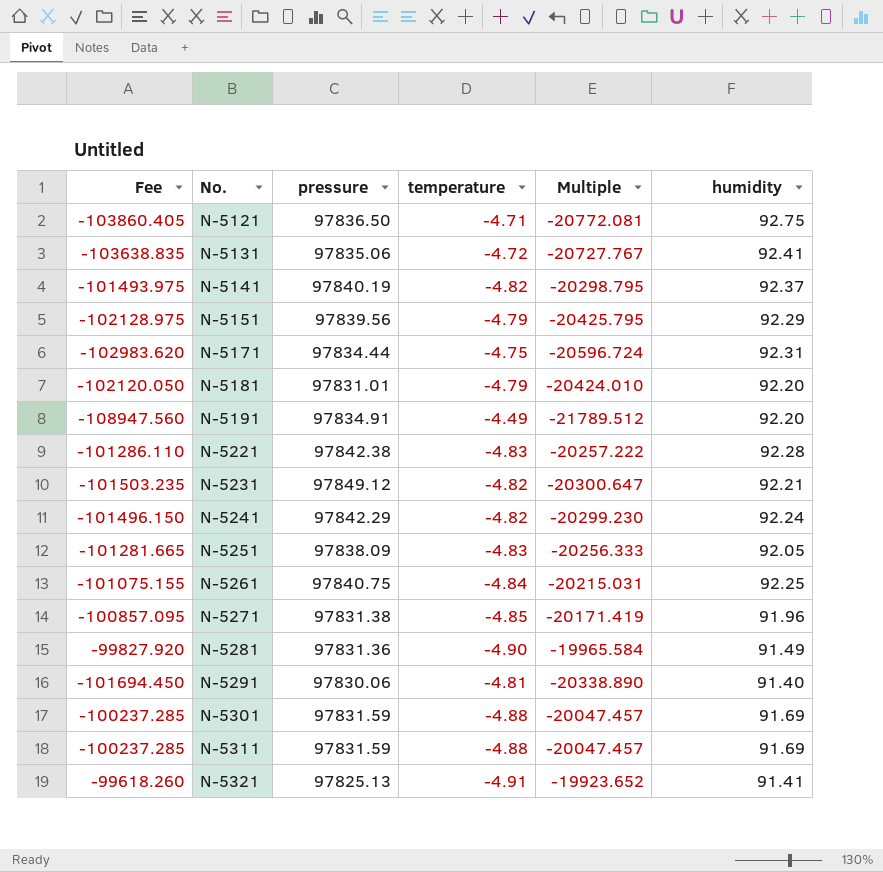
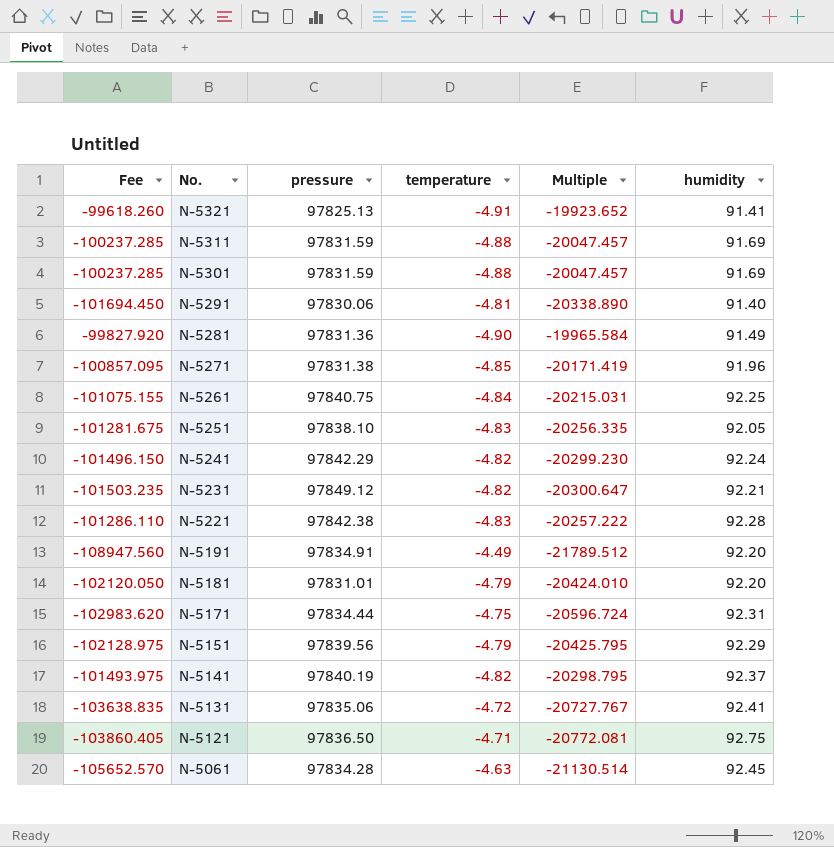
row order: No. ascending -> No. descending
N-5251 | Fee: -101281.665 -> -101281.675
N-5251 | pressure: 97838.09 -> 97838.10
N-5251 | Multiple: -20256.333 -> -20256.335
row N-5061: none -> -105652.570 | 97834.28 | -4.63 | -21130.514 | 92.45

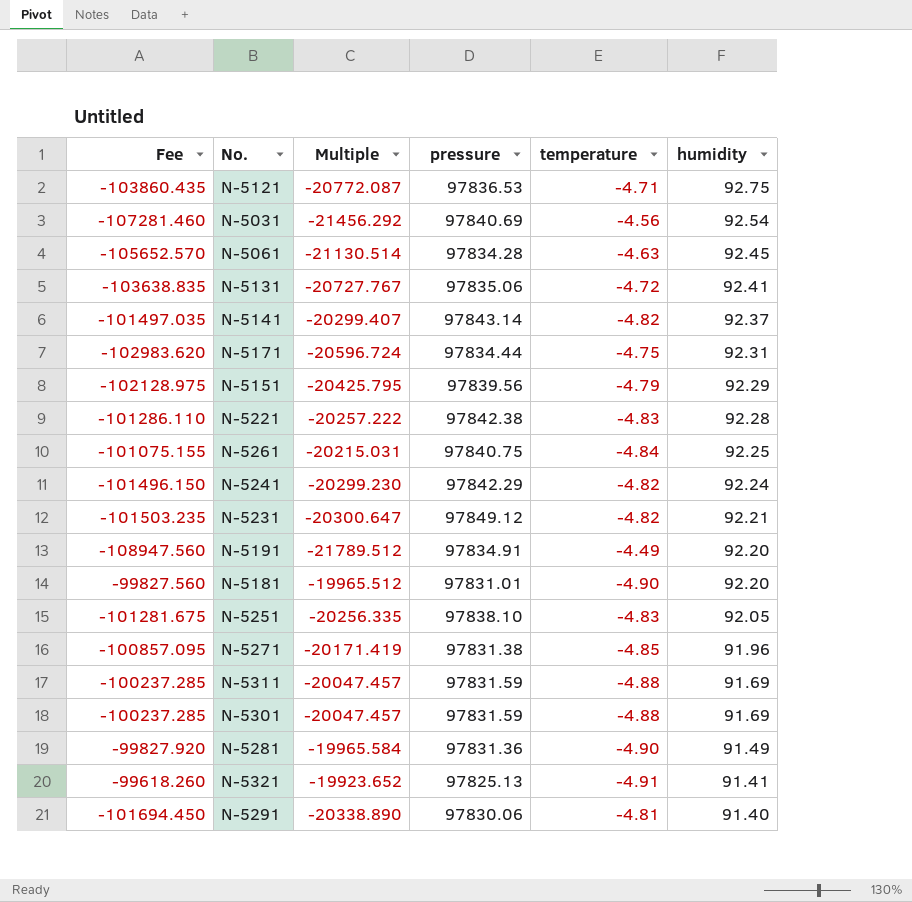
row order: No. descending -> humidity descending
column Multiple | position: 5 -> 3
N-5121 | Fee: -103860.405 -> -103860.435
N-5121 | Multiple: -20772.081 -> -20772.087
N-5121 | pressure: 97836.50 -> 97836.53
row N-5031: none -> -107281.460 | -21456.292 | 97840.69 | -4.56 | 92.54
N-5141 | Fee: -101493.975 -> -101497.035
N-5141 | Multiple: -20298.795 -> -20299.407
N-5141 | pressure: 97840.19 -> 97843.14
N-5181 | Fee: -102120.050 -> -99827.560
N-5181 | Multiple: -20424.010 -> -19965.512
N-5181 | temperature: -4.79 -> -4.90

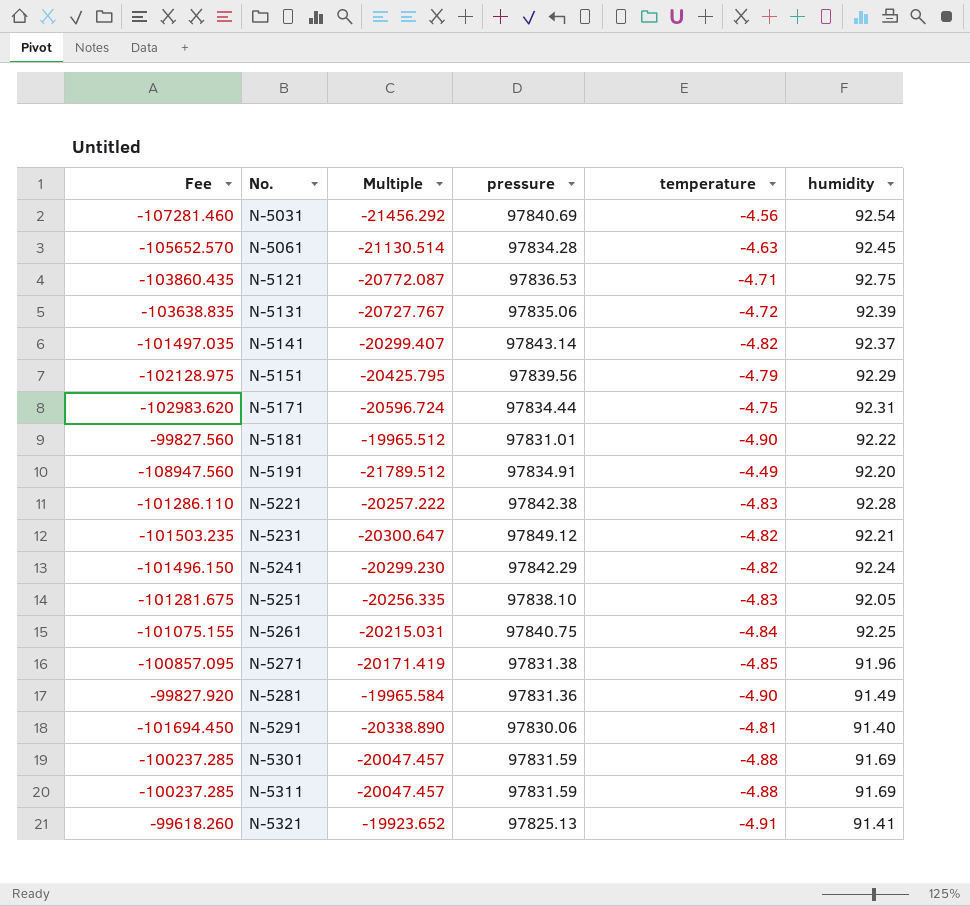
row order: humidity descending -> No. ascending
N-5131 | humidity: 92.41 -> 92.39
N-5181 | humidity: 92.20 -> 92.22

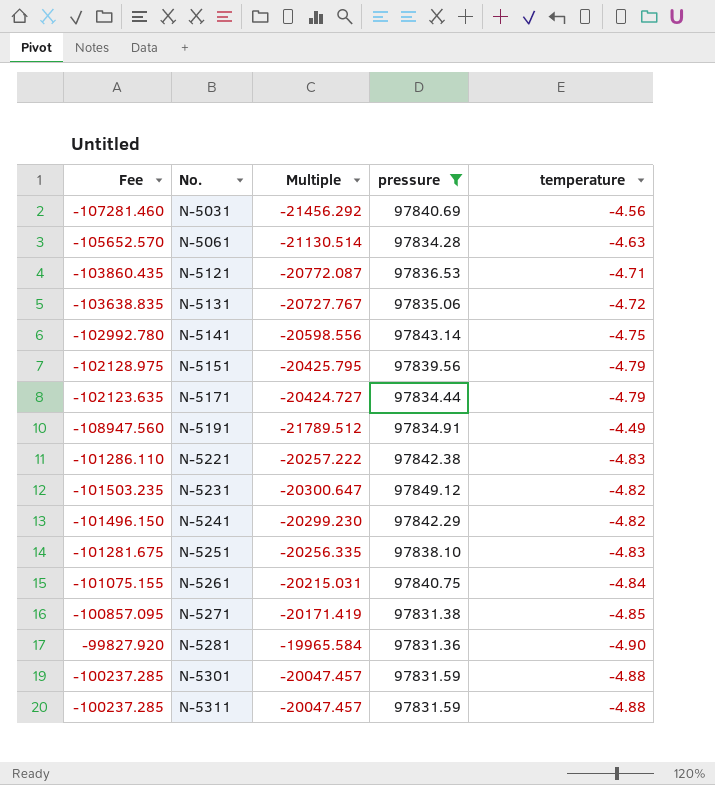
filter: none -> pressure >= 97831.36
column humidity | position: 6 -> none
N-5141 | Fee: -101497.035 -> -102992.780
N-5141 | Multiple: -20299.407 -> -20598.556
N-5141 | temperature: -4.82 -> -4.75
N-5171 | Fee: -102983.620 -> -102123.635
N-5171 | Multiple: -20596.724 -> -20424.727
N-5171 | temperature: -4.75 -> -4.79

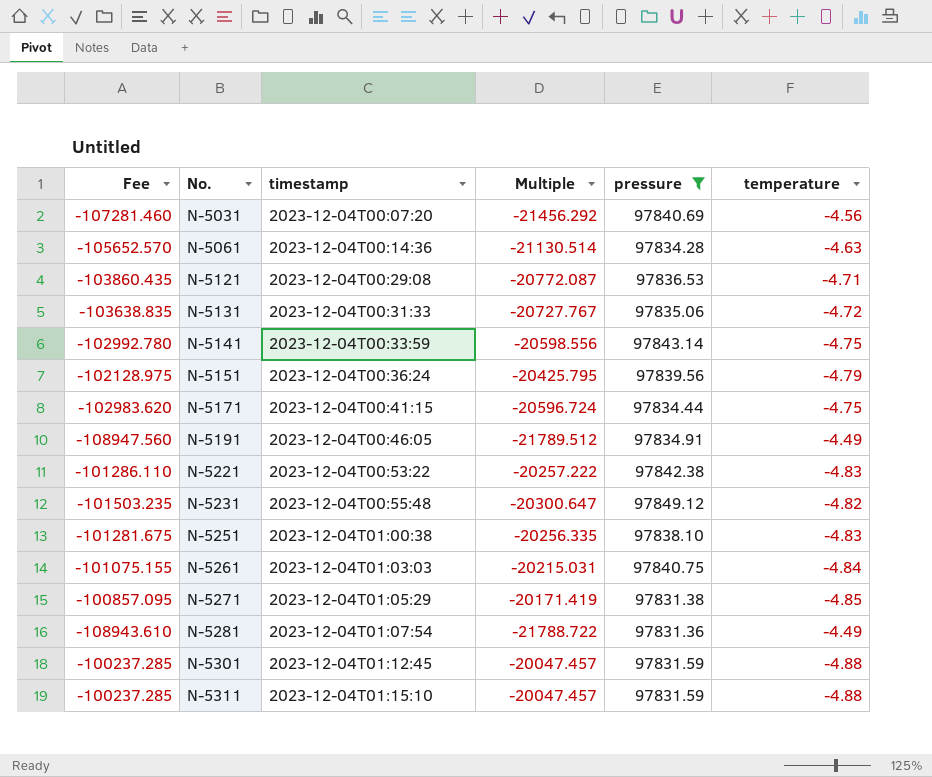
column timestamp | position: none -> 3
row N-5241: -101496.150 | -20299.230 | 97842.29 | -4.82 -> none
N-5171 | Fee: -102123.635 -> -102983.620
N-5171 | Multiple: -20424.727 -> -20596.724
N-5171 | temperature: -4.79 -> -4.75
N-5281 | Fee: -99827.920 -> -108943.610
N-5281 | Multiple: -19965.584 -> -21788.722
N-5281 | temperature: -4.90 -> -4.49

